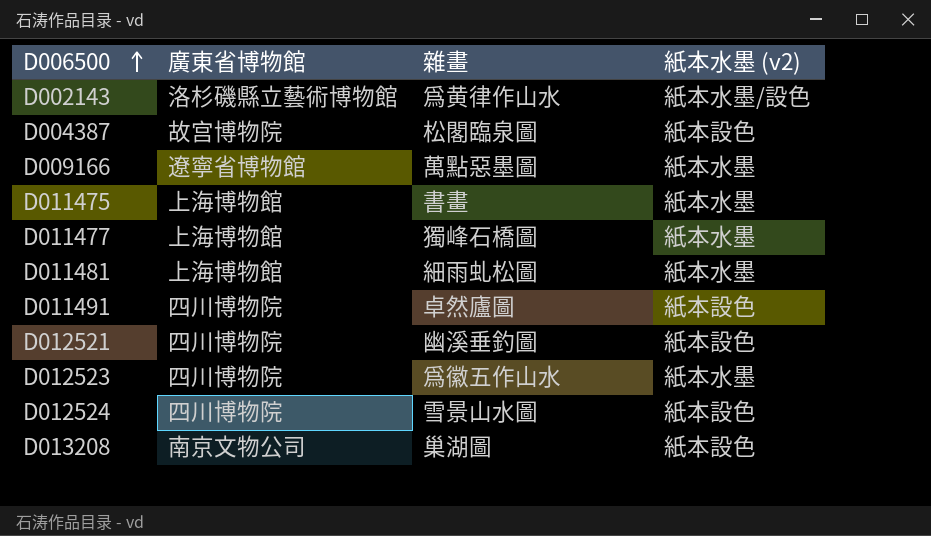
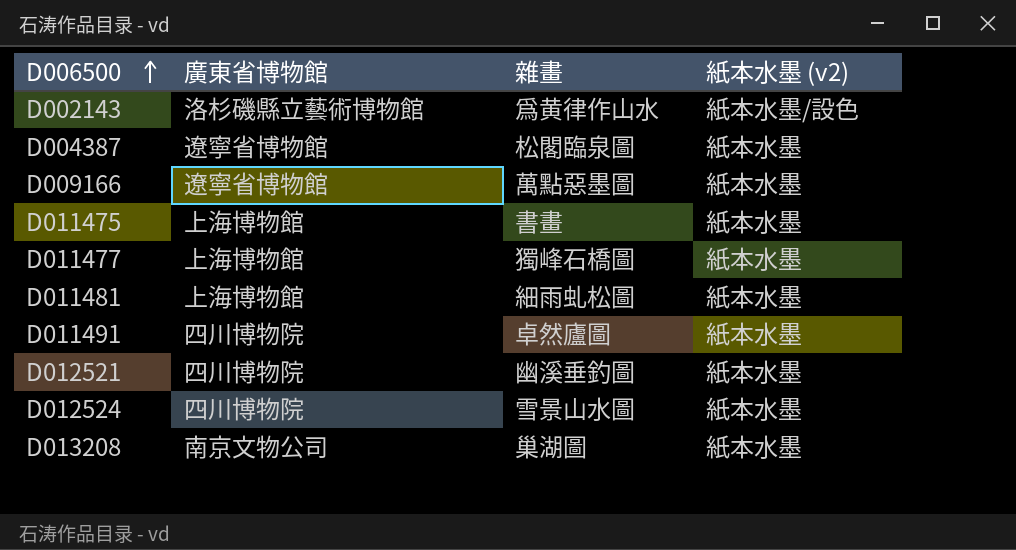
row D012523: 四川博物院 | 爲徽五作山水 | 紙本水墨 -> none
D004387 | 廣東省博物館: 故宫博物院 -> 遼寧省博物館
D004387 | 紙本水墨 (v2): 紙本設色 -> 紙本水墨
D011491 | 紙本水墨 (v2): 紙本設色 -> 紙本水墨
D012521 | 紙本水墨 (v2): 紙本設色 -> 紙本水墨
D012524 | 紙本水墨 (v2): 紙本設色 -> 紙本水墨
D013208 | 紙本水墨 (v2): 紙本設色 -> 紙本水墨

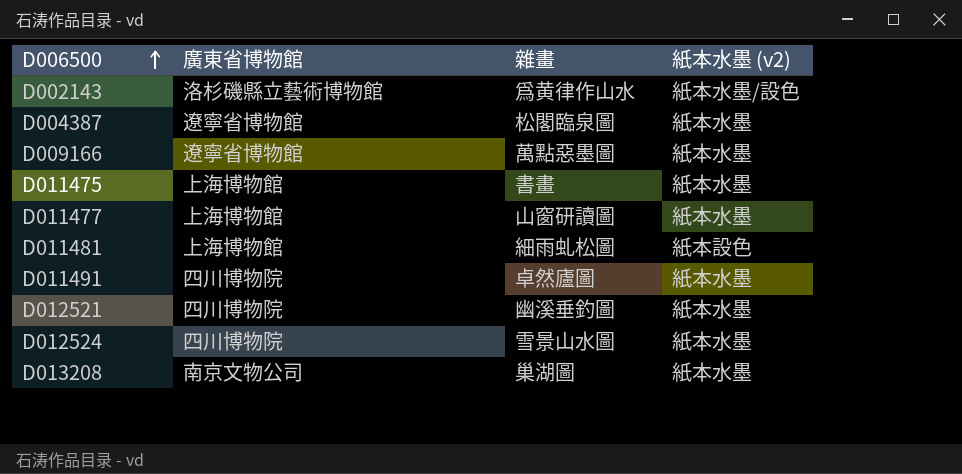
D011477 | 雜畫: 獨峰石橋圖 -> 山窗研讀圖
D011481 | 紙本水墨 (v2): 紙本水墨 -> 紙本設色

